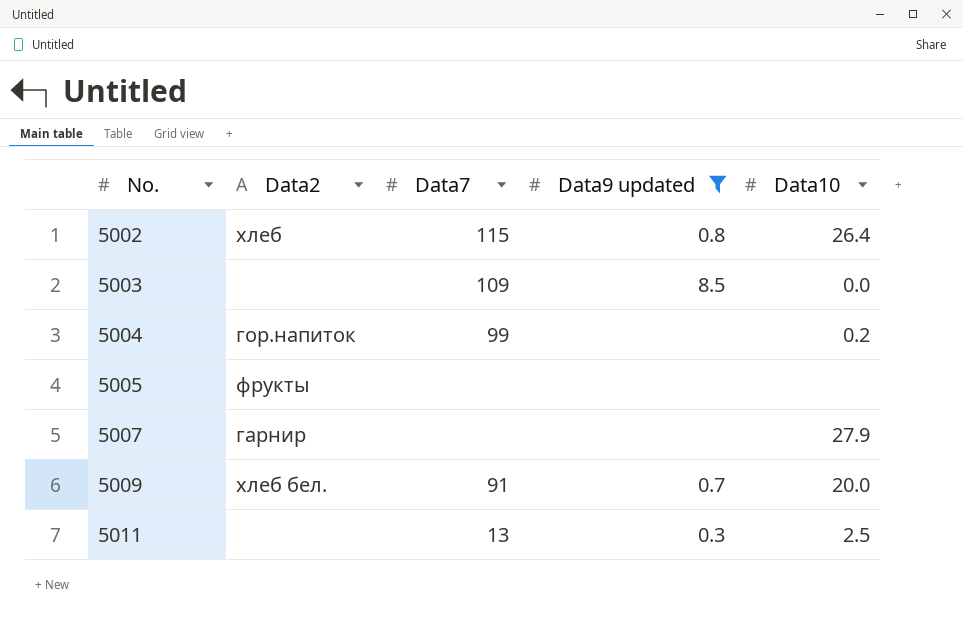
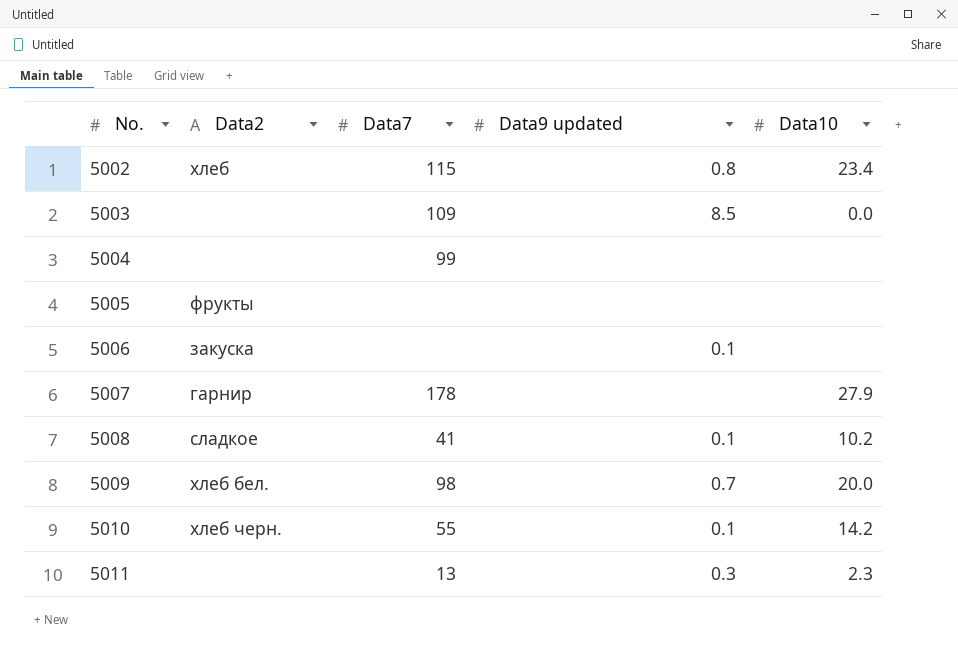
filter: Data9 updated != 0.1 -> none
5002 | Data10: 26.4 -> 23.4
5004 | Data2: гор.напиток -> none
5004 | Data10: 0.2 -> none
5007 | Data7: none -> 178
5009 | Data7: 91 -> 98
5011 | Data10: 2.5 -> 2.3

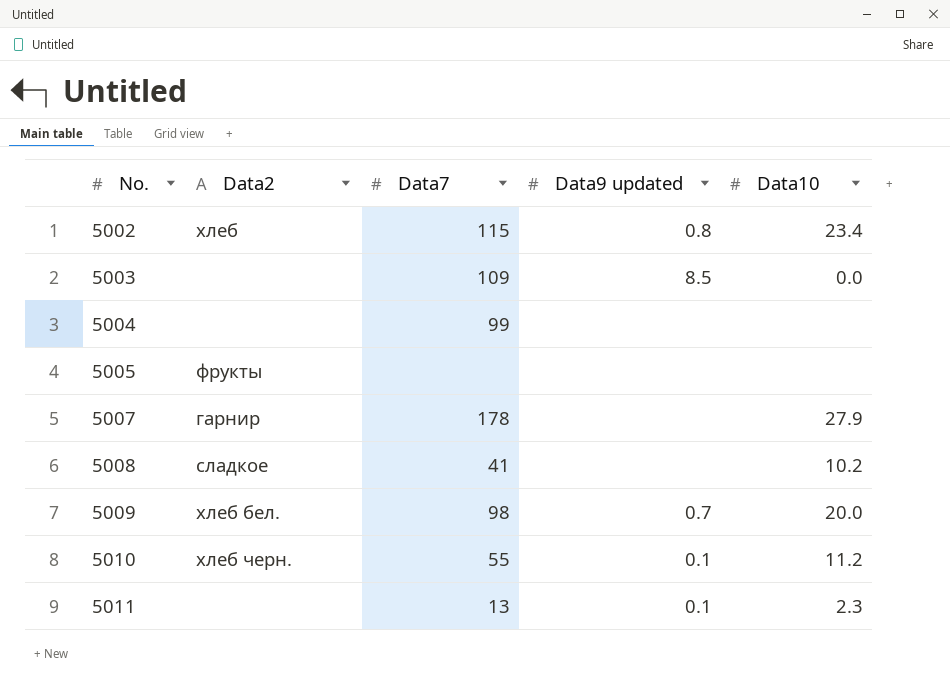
row 5006: закуска | none | 0.1 | none -> none
5008 | Data9 updated: 0.1 -> none
5010 | Data10: 14.2 -> 11.2
5011 | Data9 updated: 0.3 -> 0.1

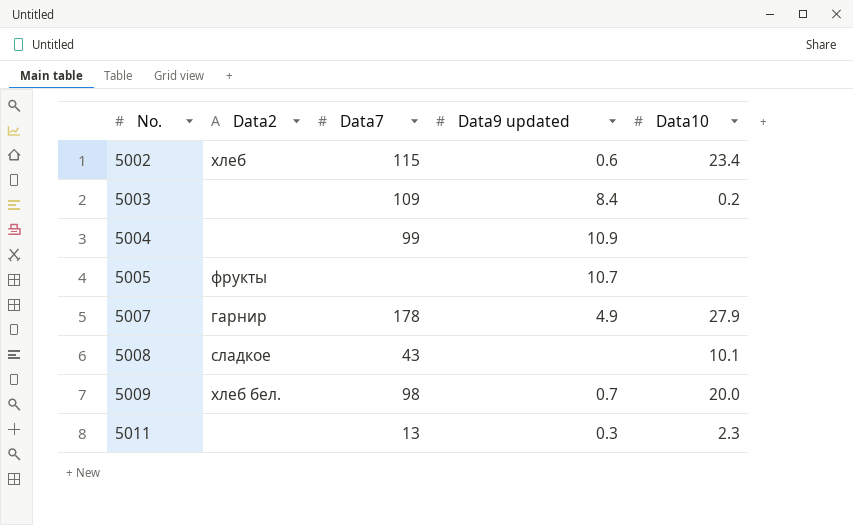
row 5010: хлеб черн. | 55 | 0.1 | 11.2 -> none
5002 | Data9 updated: 0.8 -> 0.6
5003 | Data9 updated: 8.5 -> 8.4
5003 | Data10: 0.0 -> 0.2
5004 | Data9 updated: none -> 10.9
5005 | Data9 updated: none -> 10.7
5007 | Data9 updated: none -> 4.9
5008 | Data7: 41 -> 43
5008 | Data10: 10.2 -> 10.1
5011 | Data9 updated: 0.1 -> 0.3

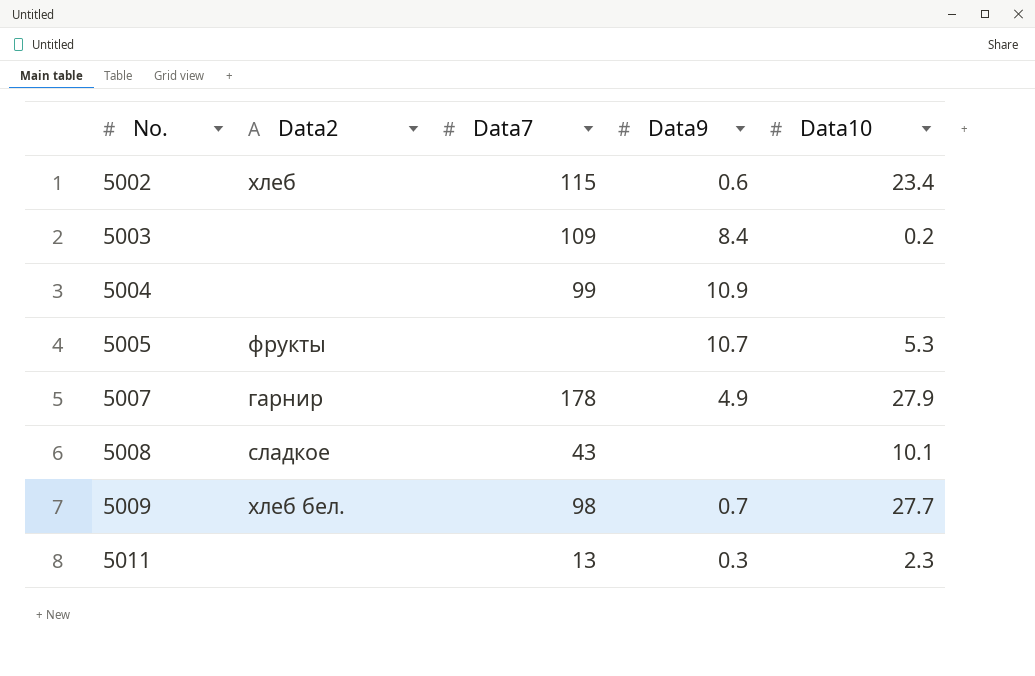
column name: Data9 updated -> Data9
5005 | Data10: none -> 5.3
5009 | Data10: 20.0 -> 27.7

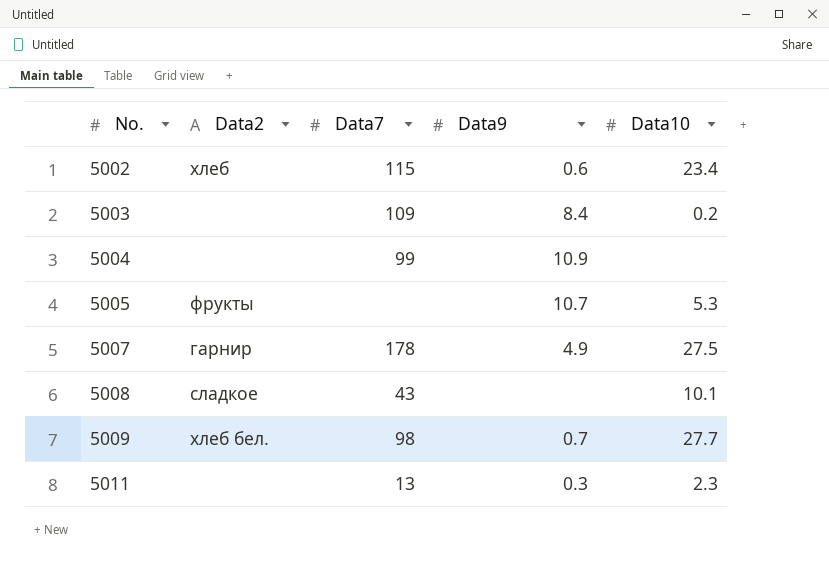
5007 | Data10: 27.9 -> 27.5

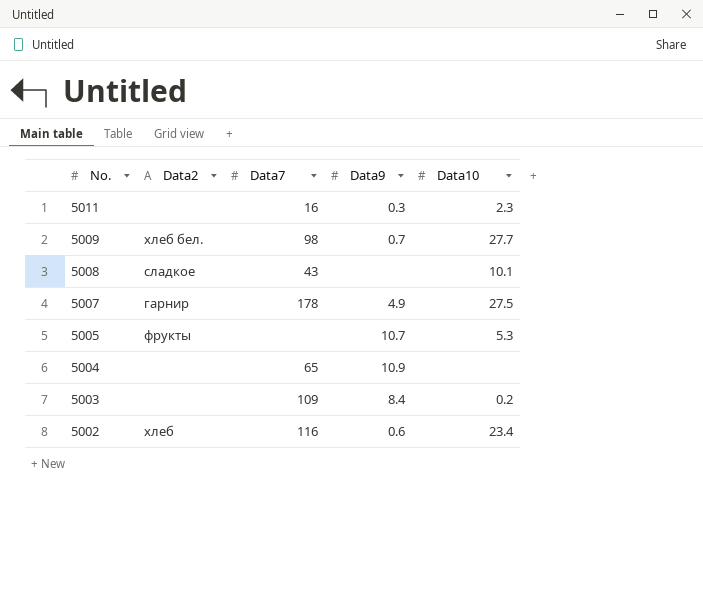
row order: No. ascending -> No. descending
5011 | Data7: 13 -> 16
5004 | Data7: 99 -> 65
5002 | Data7: 115 -> 116

